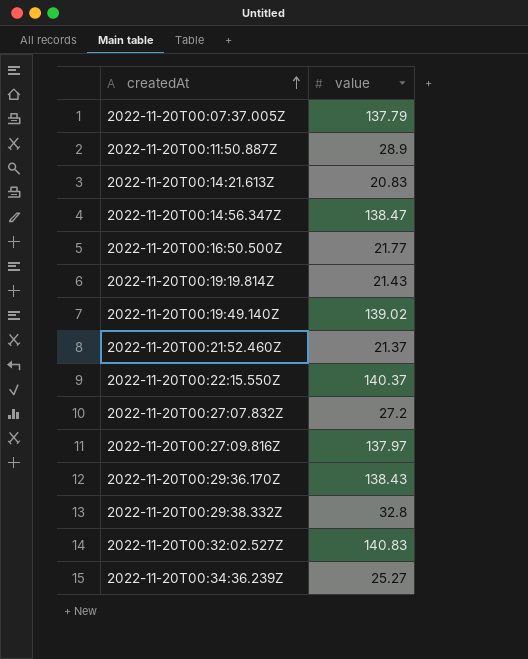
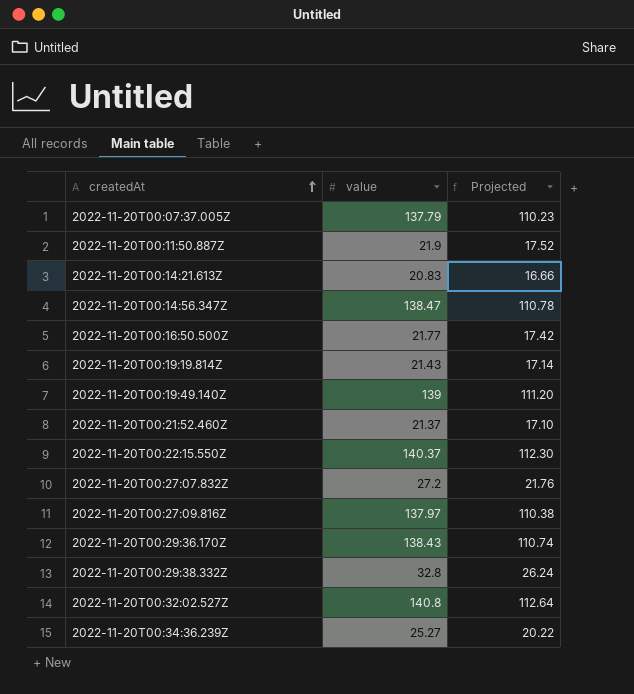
column Projected | formula: none -> [value] * 0.8
2022-11-20T00:11:50.887Z | value: 28.9 -> 21.9
2022-11-20T00:19:49.140Z | value: 139.02 -> 139
2022-11-20T00:32:02.527Z | value: 140.83 -> 140.8

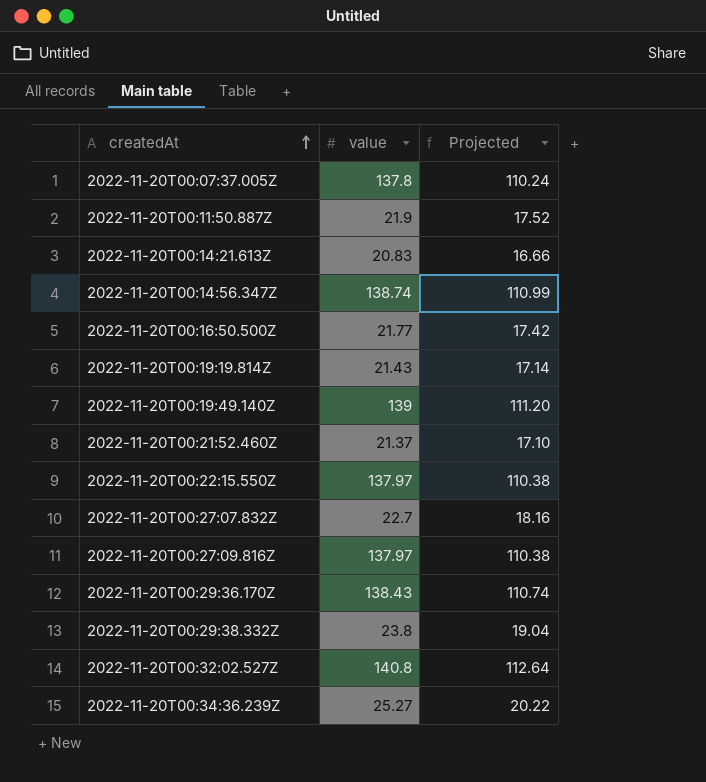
2022-11-20T00:07:37.005Z | value: 137.79 -> 137.8
2022-11-20T00:07:37.005Z | Projected: 110.23 -> 110.24
2022-11-20T00:14:56.347Z | value: 138.47 -> 138.74
2022-11-20T00:14:56.347Z | Projected: 110.78 -> 110.99
2022-11-20T00:22:15.550Z | value: 140.37 -> 137.97
2022-11-20T00:22:15.550Z | Projected: 112.30 -> 110.38
2022-11-20T00:27:07.832Z | value: 27.2 -> 22.7
2022-11-20T00:27:07.832Z | Projected: 21.76 -> 18.16
2022-11-20T00:29:38.332Z | value: 32.8 -> 23.8
2022-11-20T00:29:38.332Z | Projected: 26.24 -> 19.04

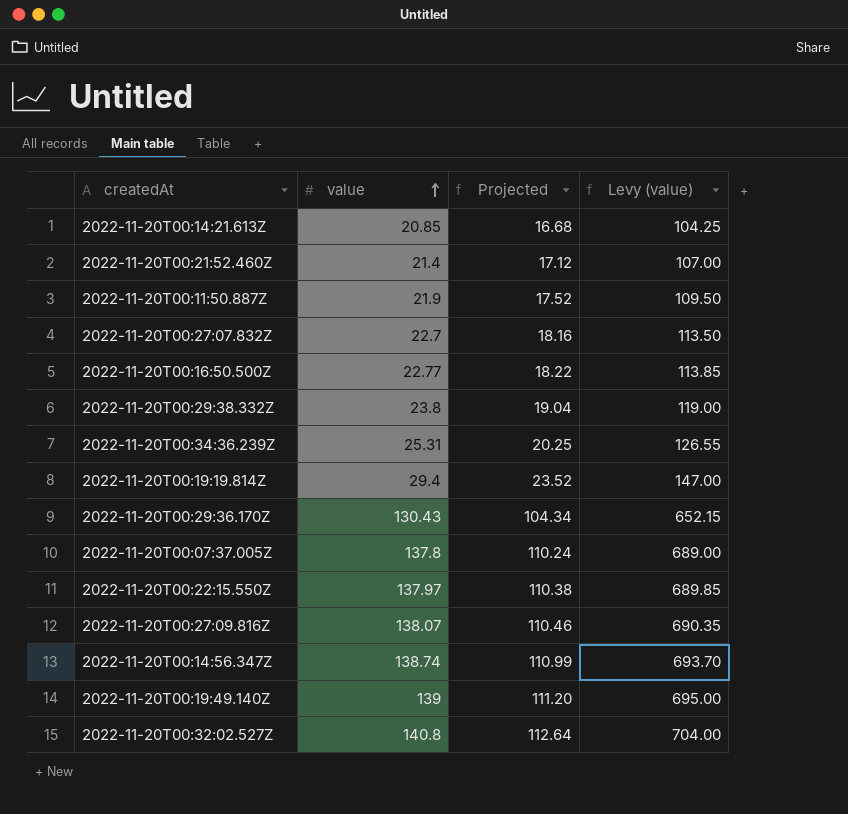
row order: createdAt ascending -> value ascending
column Levy (value) | formula: none -> [value] * 5
2022-11-20T00:14:21.613Z | value: 20.83 -> 20.85
2022-11-20T00:14:21.613Z | Projected: 16.66 -> 16.68
2022-11-20T00:21:52.460Z | value: 21.37 -> 21.4
2022-11-20T00:21:52.460Z | Projected: 17.10 -> 17.12
2022-11-20T00:16:50.500Z | value: 21.77 -> 22.77
2022-11-20T00:16:50.500Z | Projected: 17.42 -> 18.22
2022-11-20T00:34:36.239Z | value: 25.27 -> 25.31
2022-11-20T00:34:36.239Z | Projected: 20.22 -> 20.25
2022-11-20T00:19:19.814Z | value: 21.43 -> 29.4
2022-11-20T00:19:19.814Z | Projected: 17.14 -> 23.52
2022-11-20T00:29:36.170Z | value: 138.43 -> 130.43
2022-11-20T00:29:36.170Z | Projected: 110.74 -> 104.34
2022-11-20T00:27:09.816Z | value: 137.97 -> 138.07
2022-11-20T00:27:09.816Z | Projected: 110.38 -> 110.46

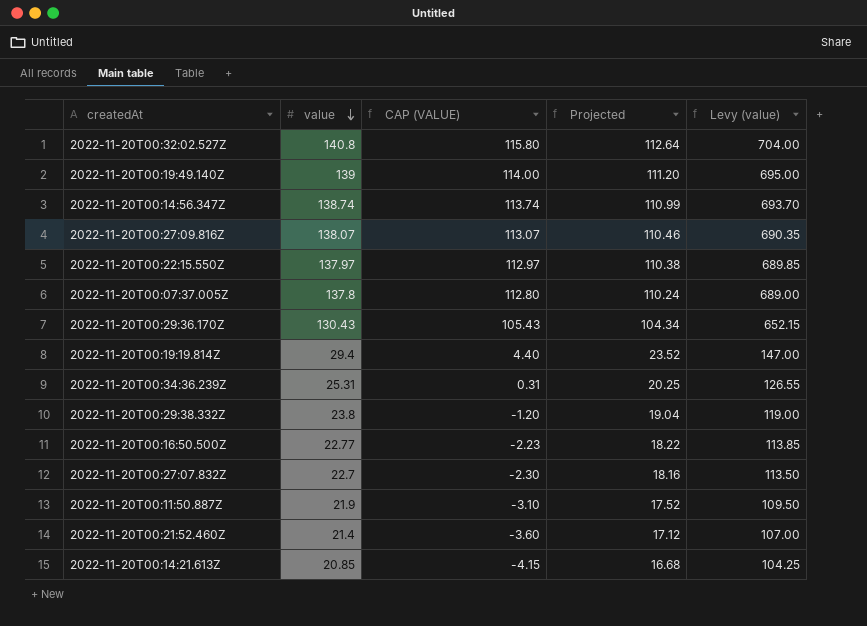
row order: value ascending -> value descending
column CAP (VALUE) | formula: none -> [value] - 25

